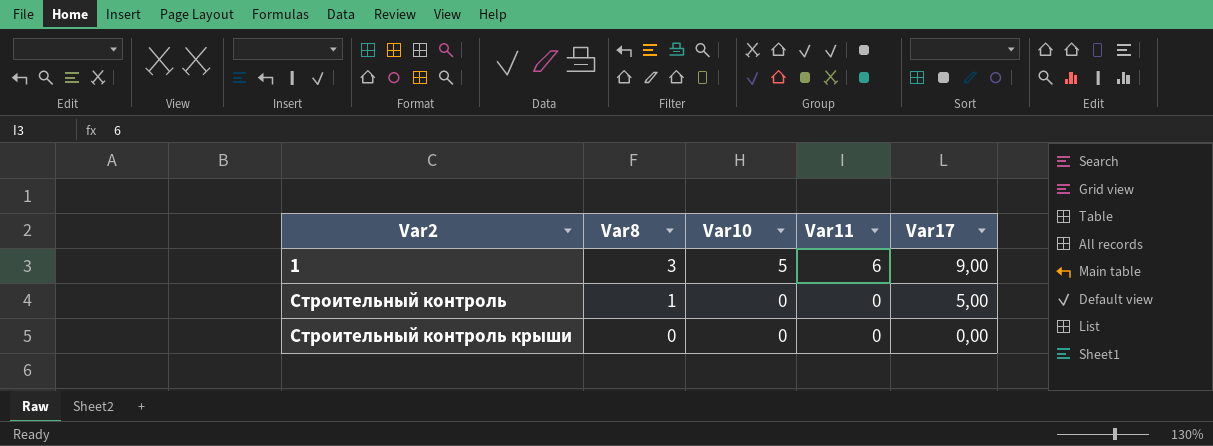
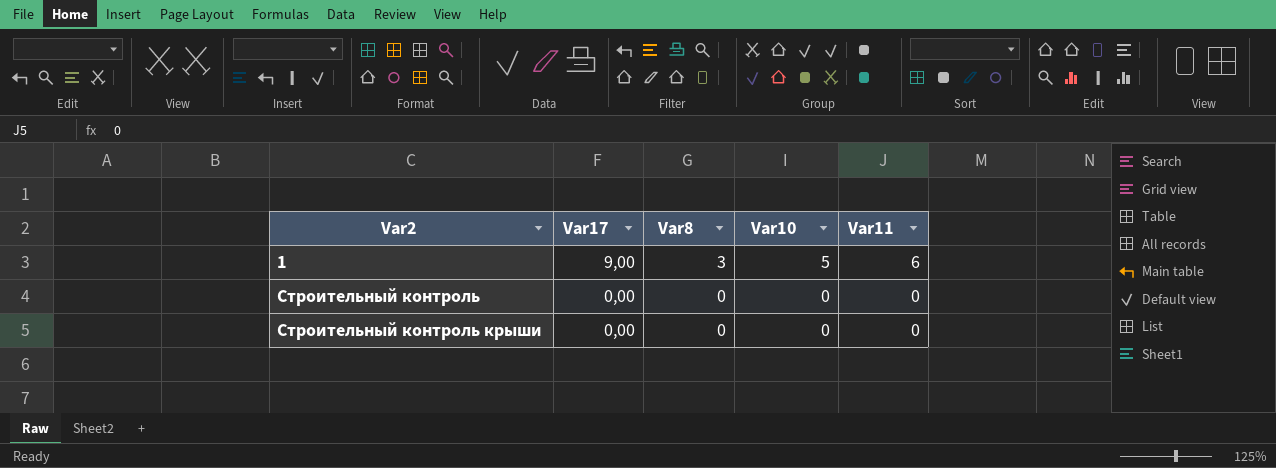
column Var17 | position: 5 -> 2
Строительный контроль | Var17: 5,00 -> 0,00
Строительный контроль | Var8: 1 -> 0

